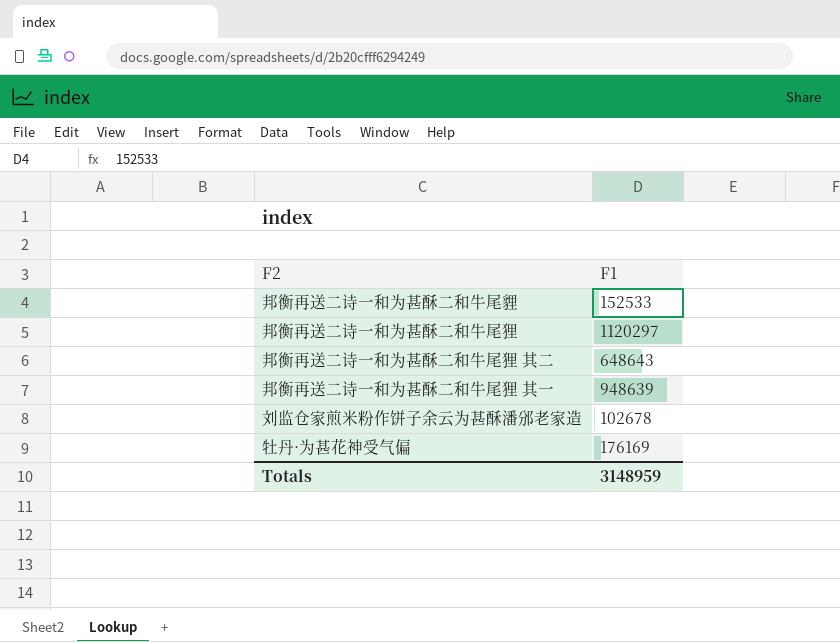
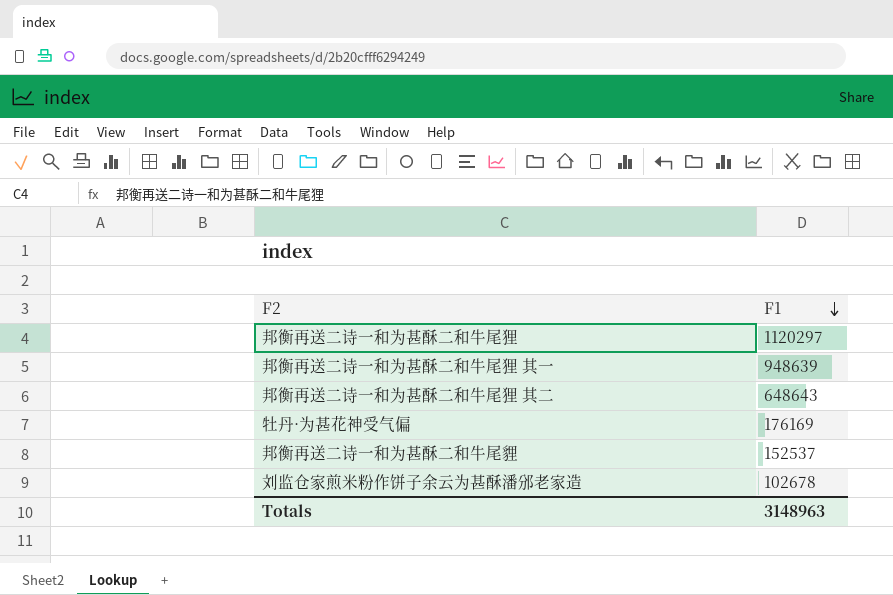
row order: none -> F1 descending
邦衡再送二诗一和为甚酥二和牛尾貍 | F1: 152533 -> 152537
Totals | F1: 3148959 -> 3148963

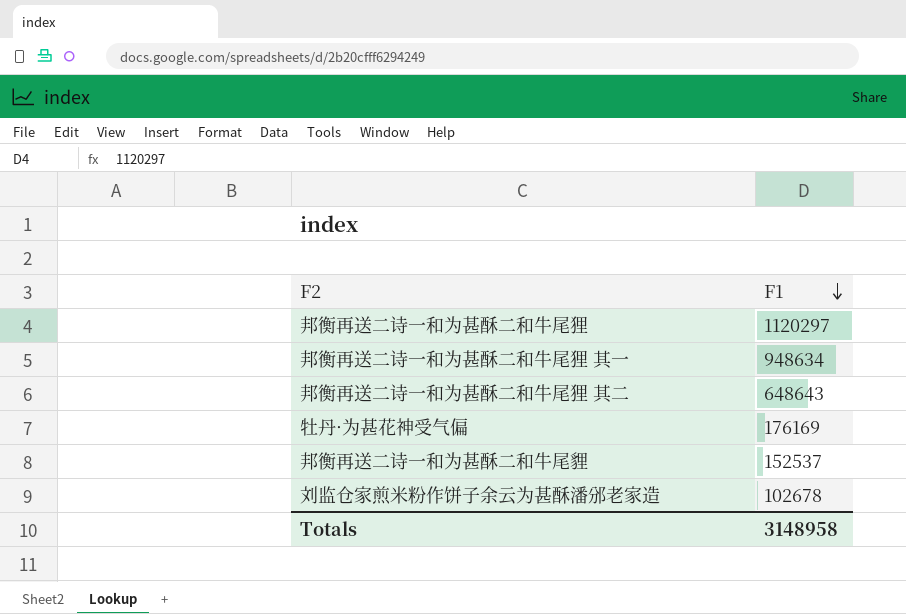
邦衡再送二诗一和为甚酥二和牛尾狸 其一 | F1: 948639 -> 948634
Totals | F1: 3148963 -> 3148958

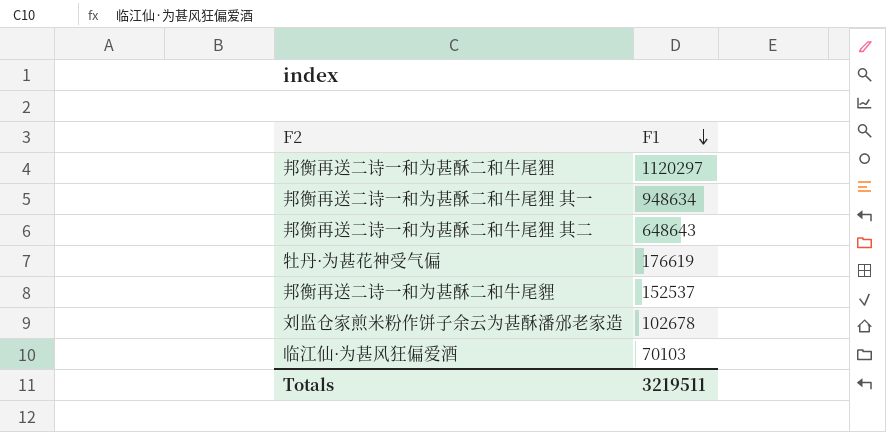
牡丹·为甚花神受气偏 | F1: 176169 -> 176619
row 临江仙·为甚风狂偏爱酒: none -> 70103
Totals | F1: 3148958 -> 3219511

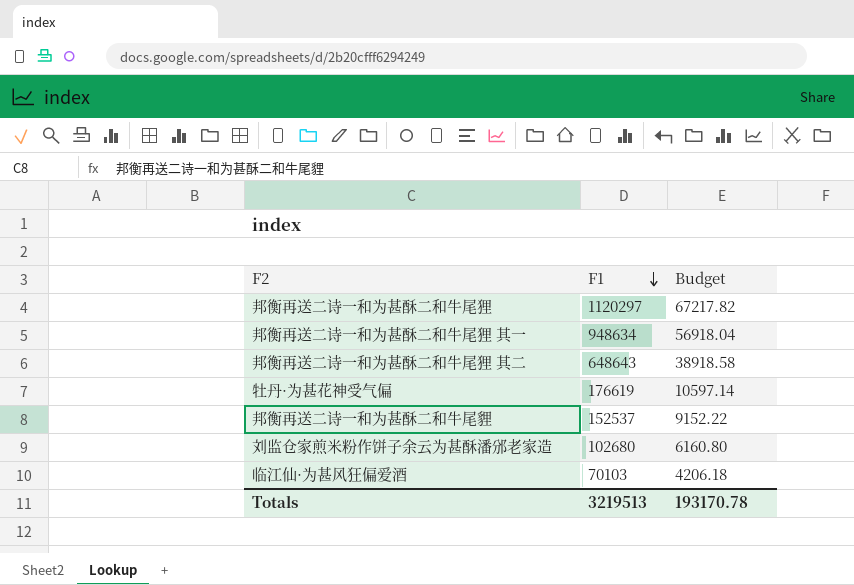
column Budget | formula: none -> [F1] * 0.06
刘监仓家煎米粉作饼子余云为甚酥潘邠老家造 | F1: 102678 -> 102680
Totals | F1: 3219511 -> 3219513

